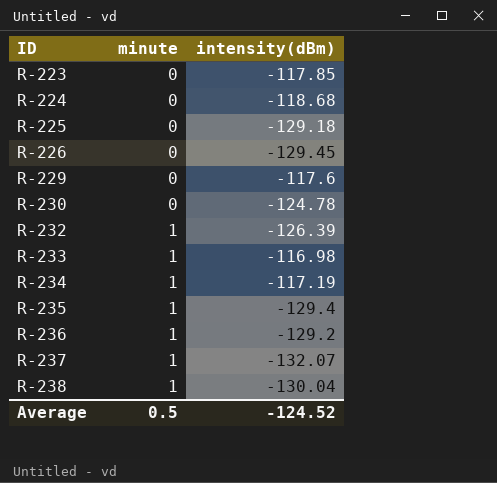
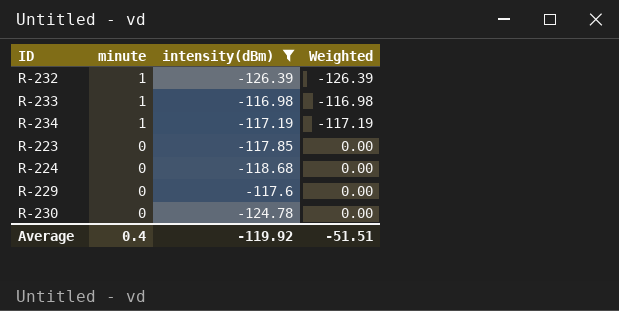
filter: none -> intensity(dBm) >= -126.39
row order: ID ascending -> minute descending
column Weighted | formula: none -> [minute] * [intensity(dBm)]
Average | minute: 0.5 -> 0.4
Average | intensity(dBm): -124.52 -> -119.92

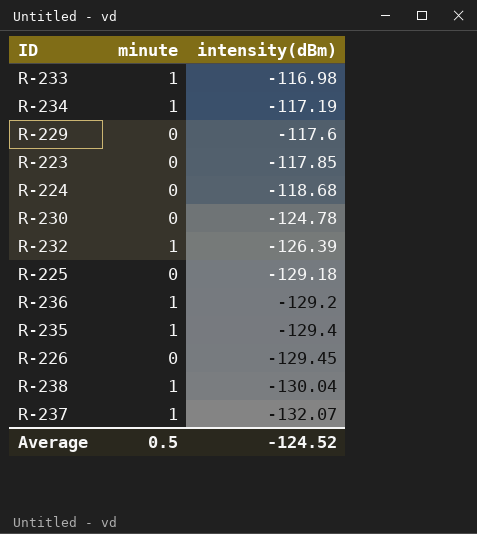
filter: intensity(dBm) >= -126.39 -> none
row order: minute descending -> intensity(dBm) descending
column Weighted | formula: [minute] * [intensity(dBm)] -> none
Average | minute: 0.4 -> 0.5
Average | intensity(dBm): -119.92 -> -124.52

